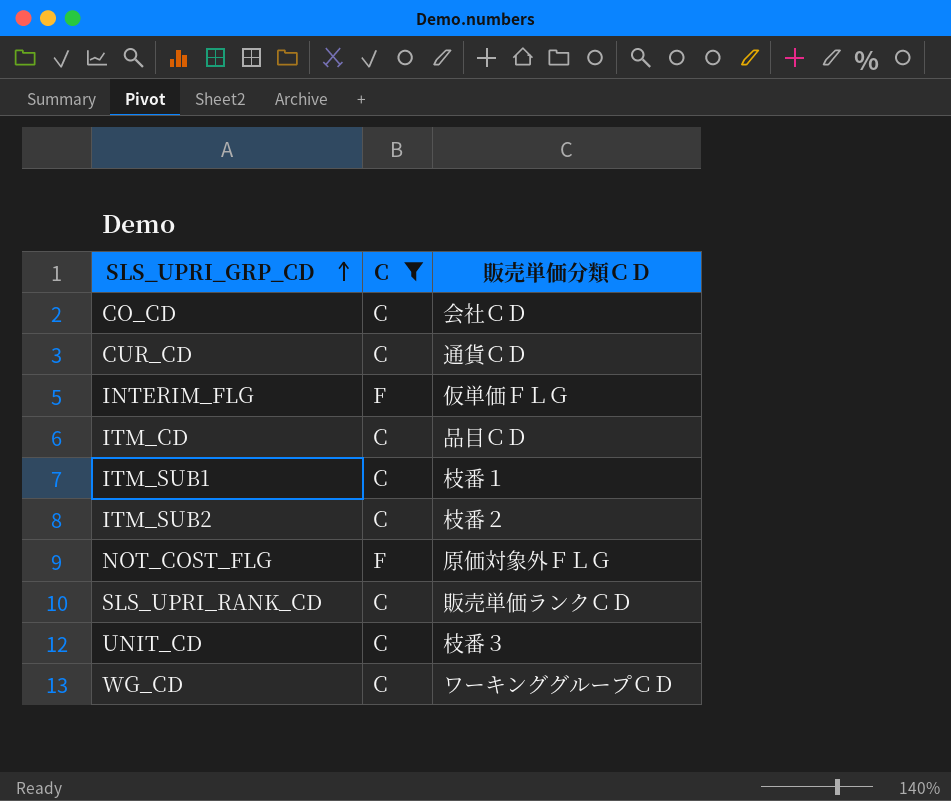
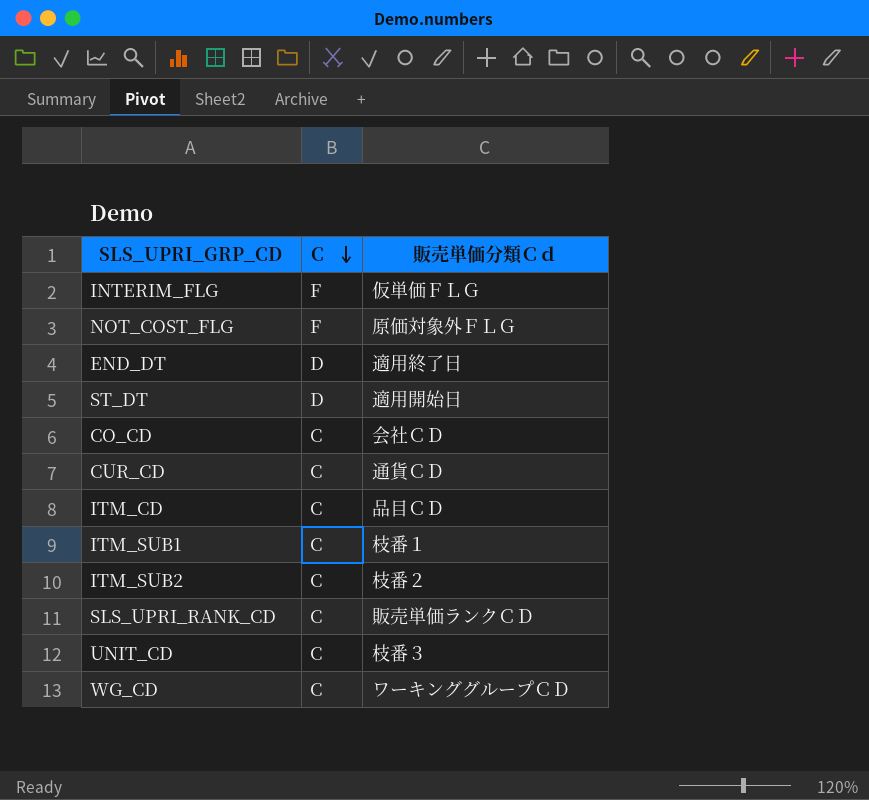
filter: C != D -> none
row order: SLS_UPRI_GRP_CD ascending -> C descending
column name: 販売単価分類ＣＤ -> 販売単価分類Ｃｄ

